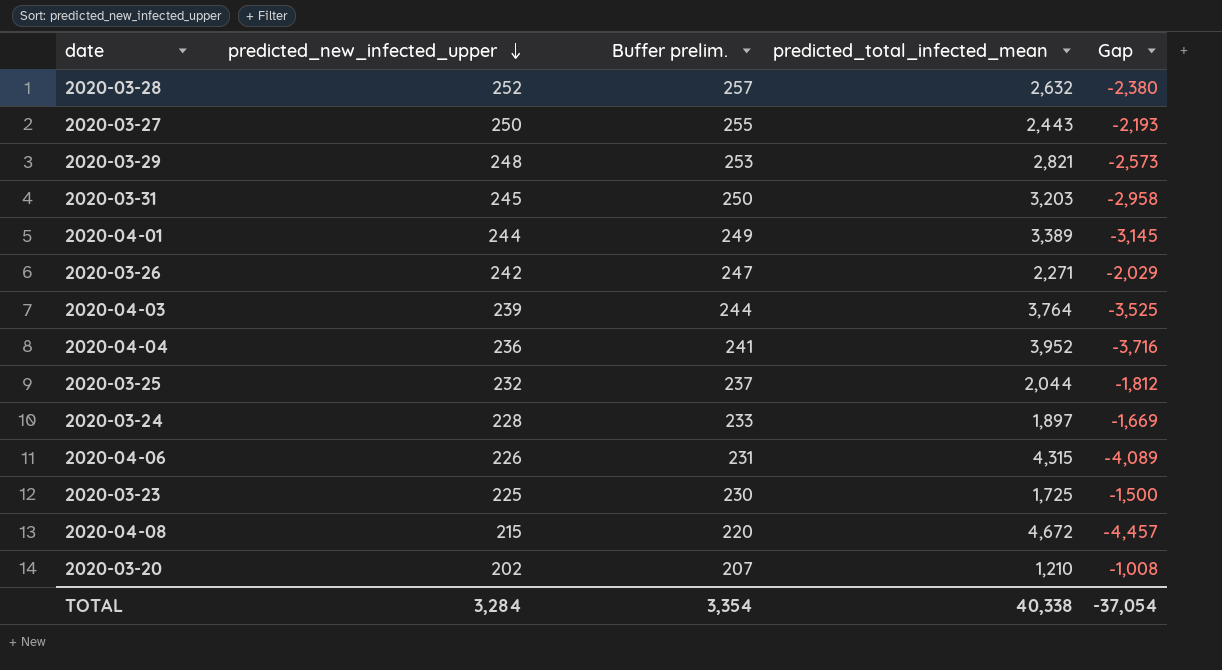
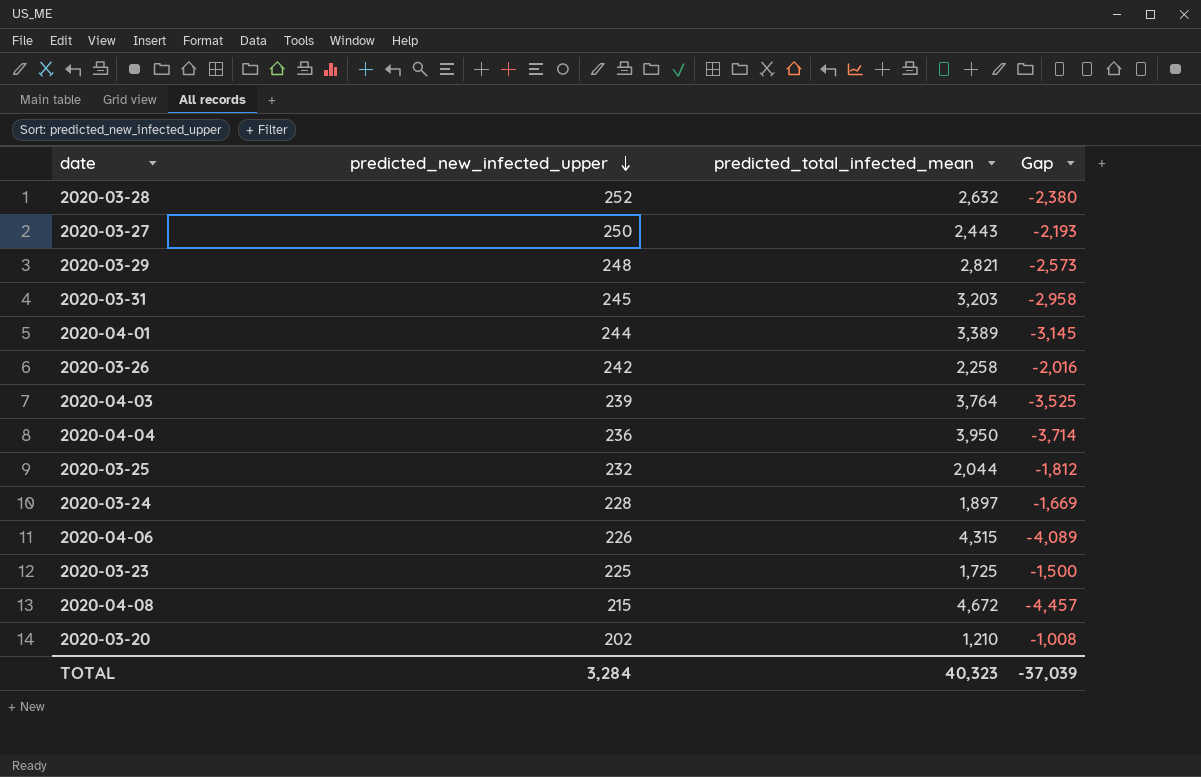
column Buffer prelim. | formula: [predicted_new_infected_upper] + 5 -> none
2020-03-26 | predicted_total_infected_mean: 2,271 -> 2,258
2020-03-26 | Gap: -2,029 -> -2,016
2020-04-04 | predicted_total_infected_mean: 3,952 -> 3,950
2020-04-04 | Gap: -3,716 -> -3,714
TOTAL | predicted_total_infected_mean: 40,338 -> 40,323
TOTAL | Gap: -37,054 -> -37,039

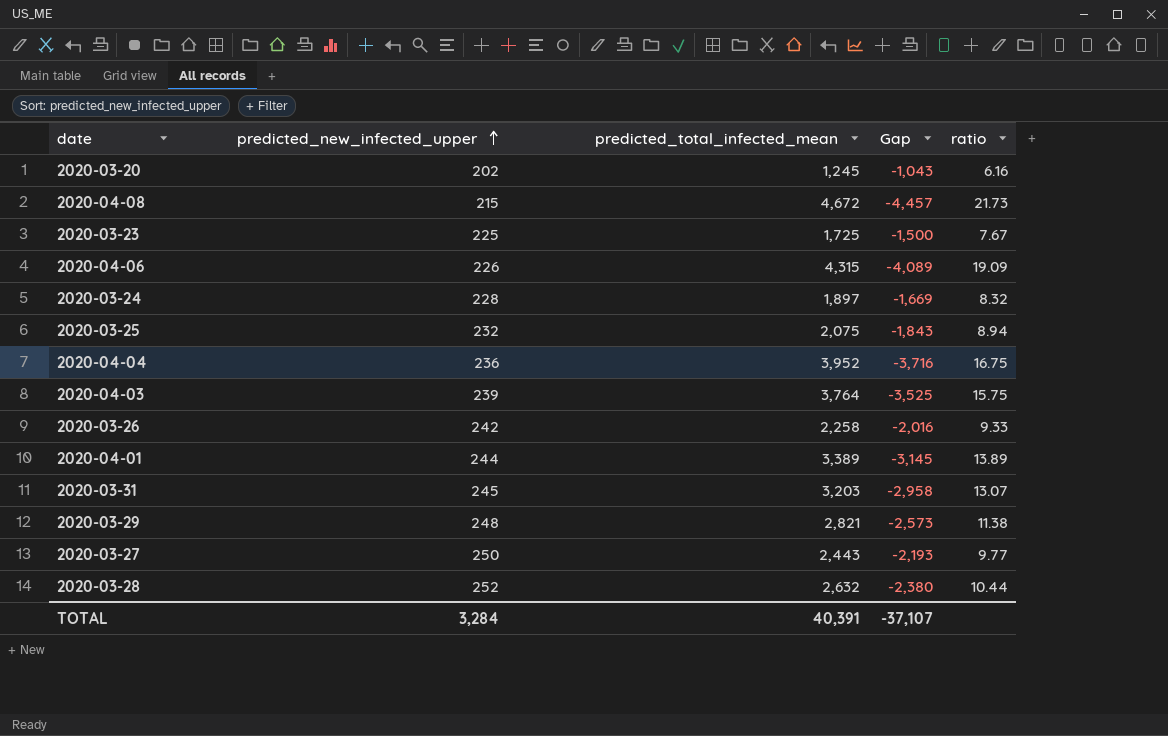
row order: predicted_new_infected_upper descending -> predicted_new_infected_upper ascending
column ratio | formula: none -> [predicted_total_infected_mean] / [predicted_new_infected_upper]
2020-03-20 | predicted_total_infected_mean: 1,210 -> 1,245
2020-03-20 | Gap: -1,008 -> -1,043
2020-03-25 | predicted_total_infected_mean: 2,044 -> 2,075
2020-03-25 | Gap: -1,812 -> -1,843
2020-04-04 | predicted_total_infected_mean: 3,950 -> 3,952
2020-04-04 | Gap: -3,714 -> -3,716
TOTAL | predicted_total_infected_mean: 40,323 -> 40,391
TOTAL | Gap: -37,039 -> -37,107

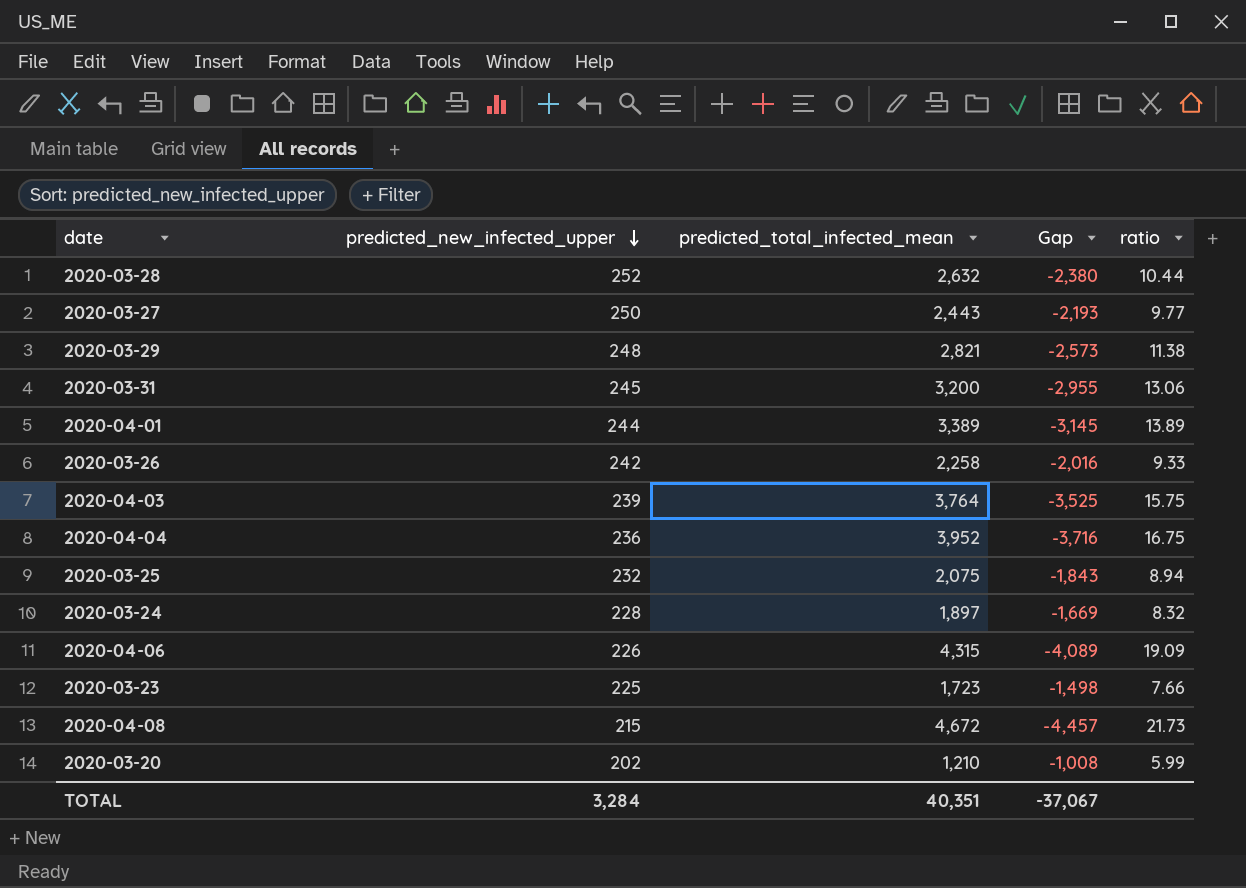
row order: predicted_new_infected_upper ascending -> predicted_new_infected_upper descending
2020-03-31 | predicted_total_infected_mean: 3,203 -> 3,200
2020-03-31 | Gap: -2,958 -> -2,955
2020-03-31 | ratio: 13.07 -> 13.06
2020-03-23 | predicted_total_infected_mean: 1,725 -> 1,723
2020-03-23 | Gap: -1,500 -> -1,498
2020-03-23 | ratio: 7.67 -> 7.66
2020-03-20 | predicted_total_infected_mean: 1,245 -> 1,210
2020-03-20 | Gap: -1,043 -> -1,008
2020-03-20 | ratio: 6.16 -> 5.99
TOTAL | predicted_total_infected_mean: 40,391 -> 40,351
TOTAL | Gap: -37,107 -> -37,067

